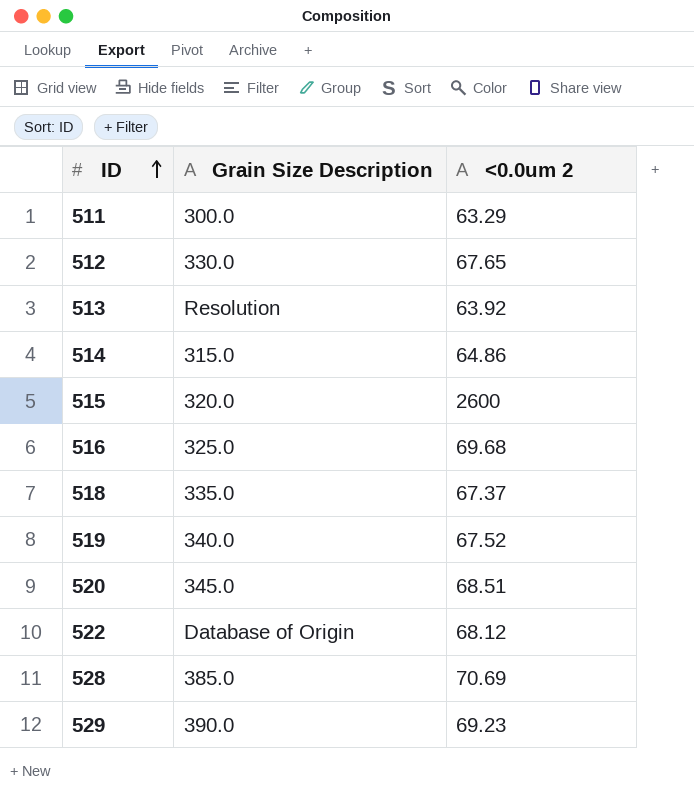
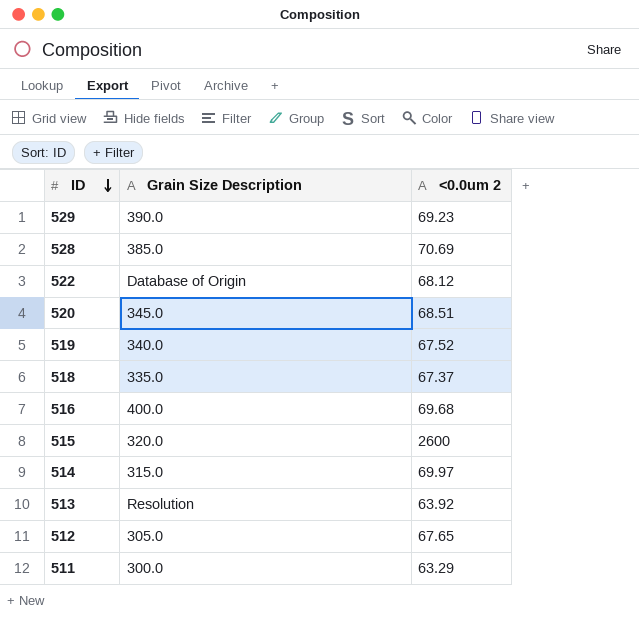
row order: ID ascending -> ID descending
516 | Grain Size Description: 325.0 -> 400.0
514 | <0.0um 2: 64.86 -> 69.97
512 | Grain Size Description: 330.0 -> 305.0

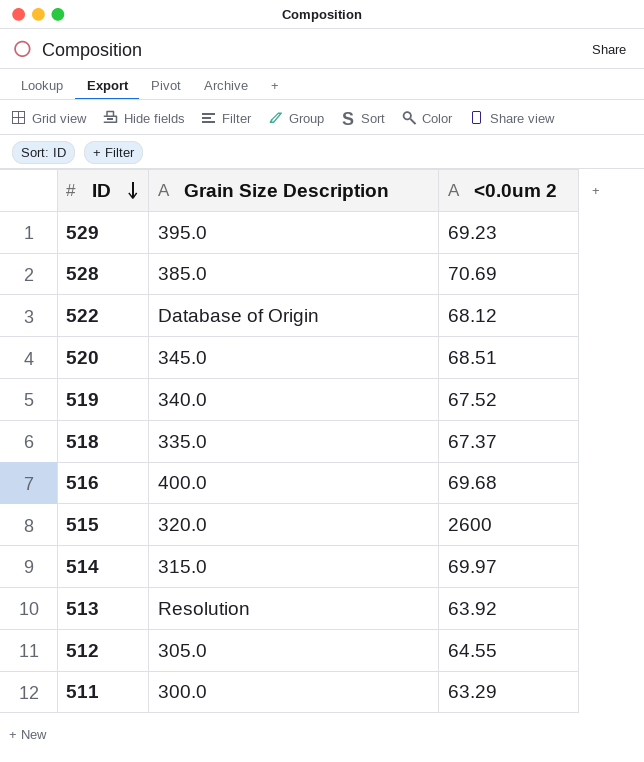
529 | Grain Size Description: 390.0 -> 395.0
512 | <0.0um 2: 67.65 -> 64.55

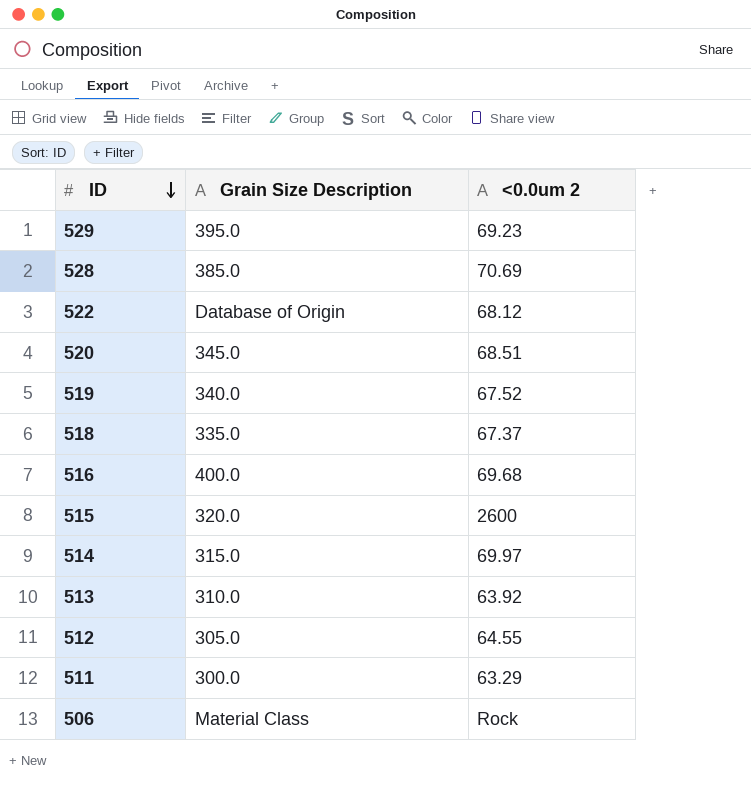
513 | Grain Size Description: Resolution -> 310.0
row 506: none -> Material Class | Rock

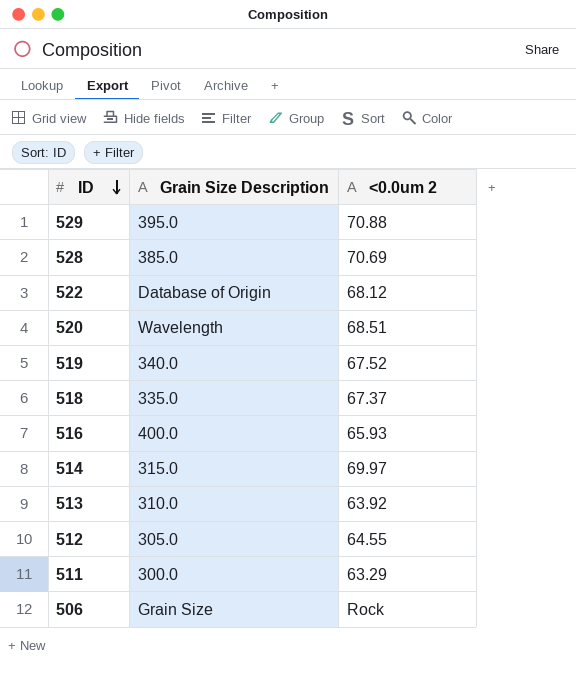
row 515: 320.0 | 2600 -> none
529 | <0.0um 2: 69.23 -> 70.88
520 | Grain Size Description: 345.0 -> Wavelength
516 | <0.0um 2: 69.68 -> 65.93
506 | Grain Size Description: Material Class -> Grain Size

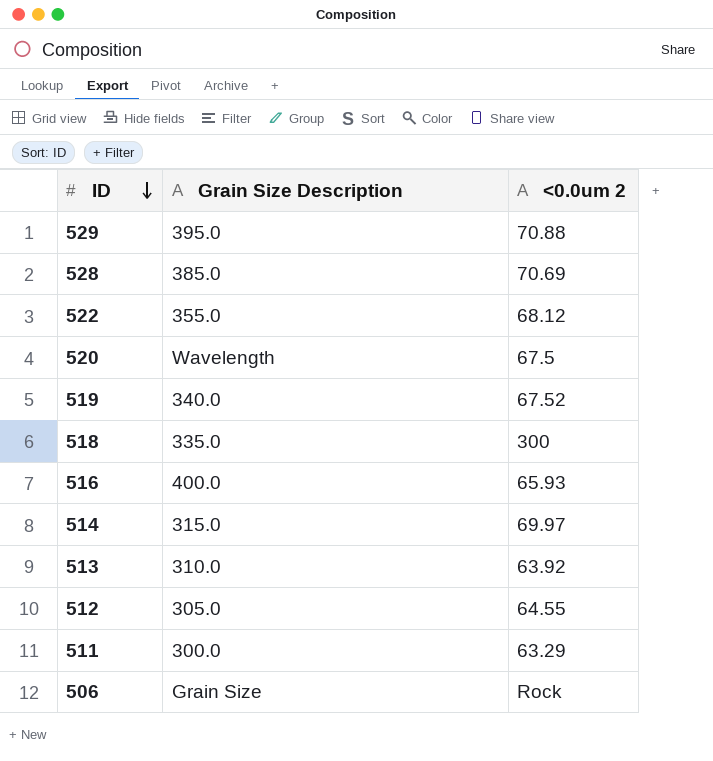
522 | Grain Size Description: Database of Origin -> 355.0
520 | <0.0um 2: 68.51 -> 67.5
518 | <0.0um 2: 67.37 -> 300

